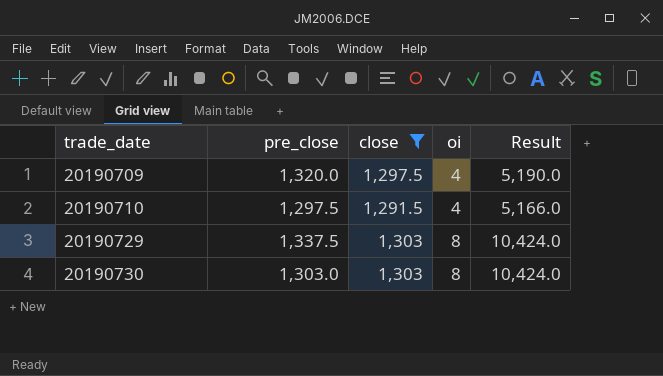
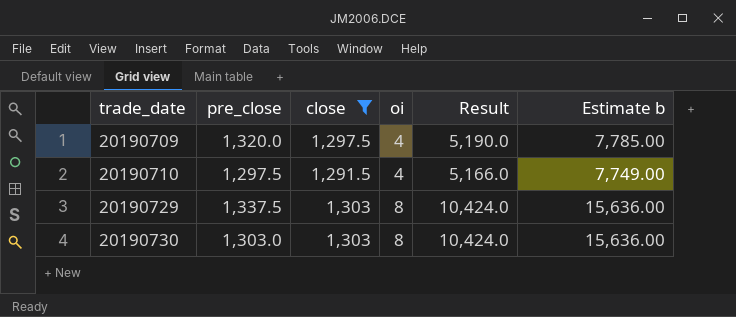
column Estimate b | formula: none -> [Result] * 1.5

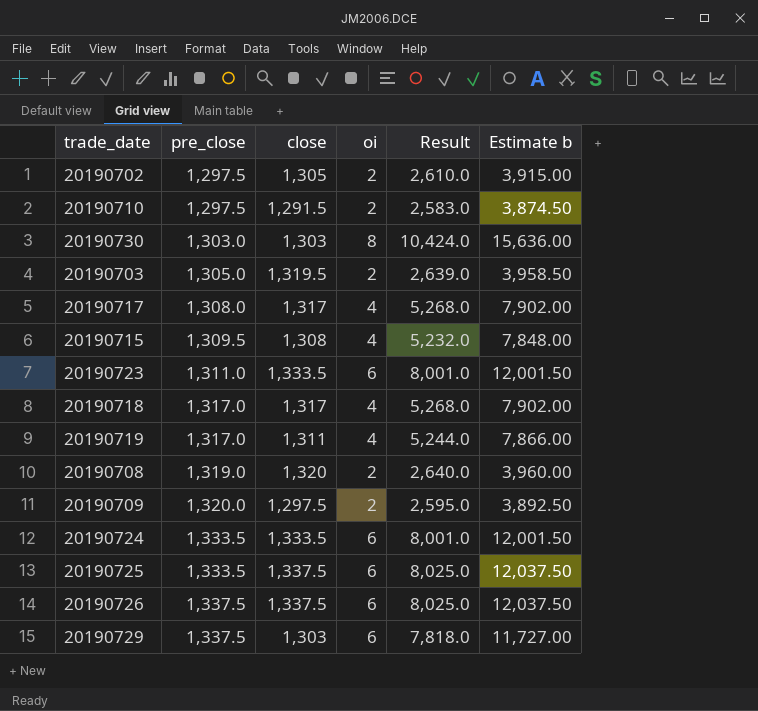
filter: close <= 1,303 -> none
row order: trade_date ascending -> pre_close ascending
20190710 | oi: 4 -> 2
20190710 | Result: 5,166.0 -> 2,583.0
20190710 | Estimate b: 7,749.00 -> 3,874.50
20190709 | oi: 4 -> 2
20190709 | Result: 5,190.0 -> 2,595.0
20190709 | Estimate b: 7,785.00 -> 3,892.50
20190729 | oi: 8 -> 6
20190729 | Result: 10,424.0 -> 7,818.0
20190729 | Estimate b: 15,636.00 -> 11,727.00

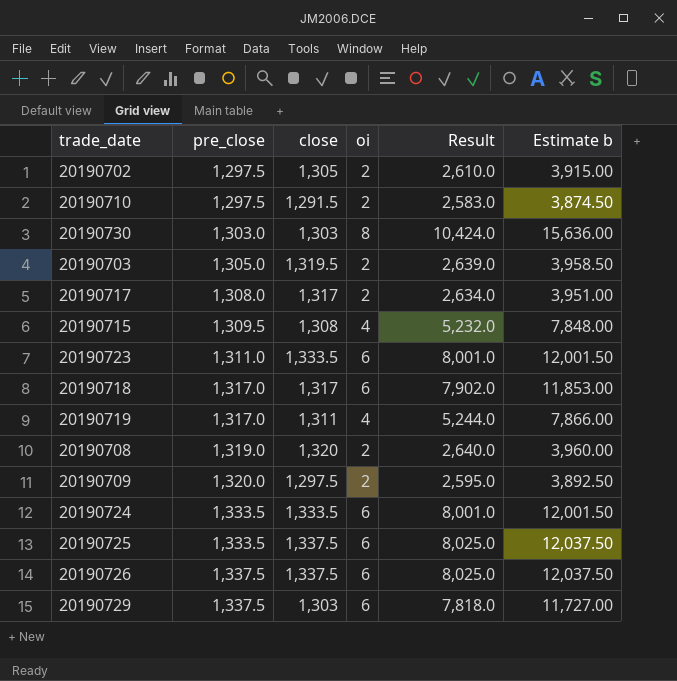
20190717 | oi: 4 -> 2
20190717 | Result: 5,268.0 -> 2,634.0
20190717 | Estimate b: 7,902.00 -> 3,951.00
20190718 | oi: 4 -> 6
20190718 | Result: 5,268.0 -> 7,902.0
20190718 | Estimate b: 7,902.00 -> 11,853.00

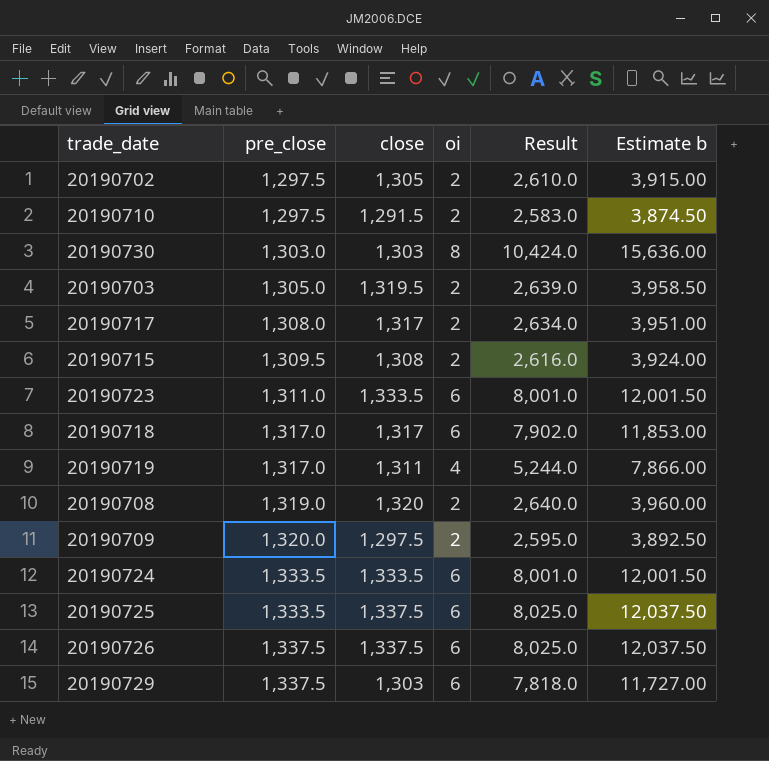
20190715 | oi: 4 -> 2
20190715 | Result: 5,232.0 -> 2,616.0
20190715 | Estimate b: 7,848.00 -> 3,924.00

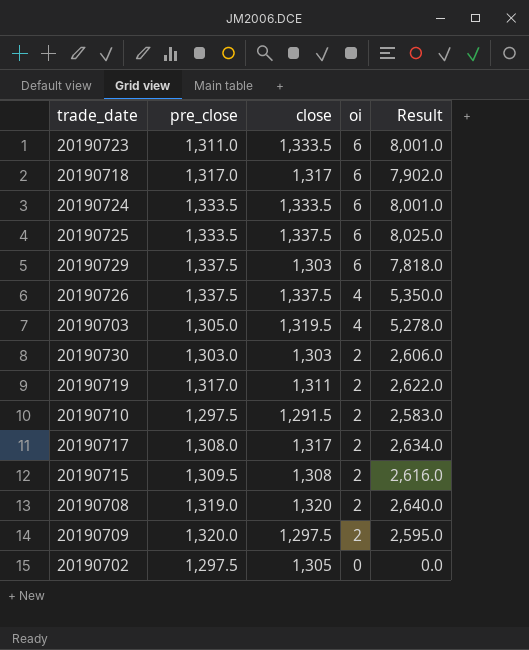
row order: pre_close ascending -> oi descending
column Estimate b | formula: [Result] * 1.5 -> none
20190726 | oi: 6 -> 4
20190726 | Result: 8,025.0 -> 5,350.0
20190703 | oi: 2 -> 4
20190703 | Result: 2,639.0 -> 5,278.0
20190730 | oi: 8 -> 2
20190730 | Result: 10,424.0 -> 2,606.0
20190719 | oi: 4 -> 2
20190719 | Result: 5,244.0 -> 2,622.0
20190702 | oi: 2 -> 0
20190702 | Result: 2,610.0 -> 0.0

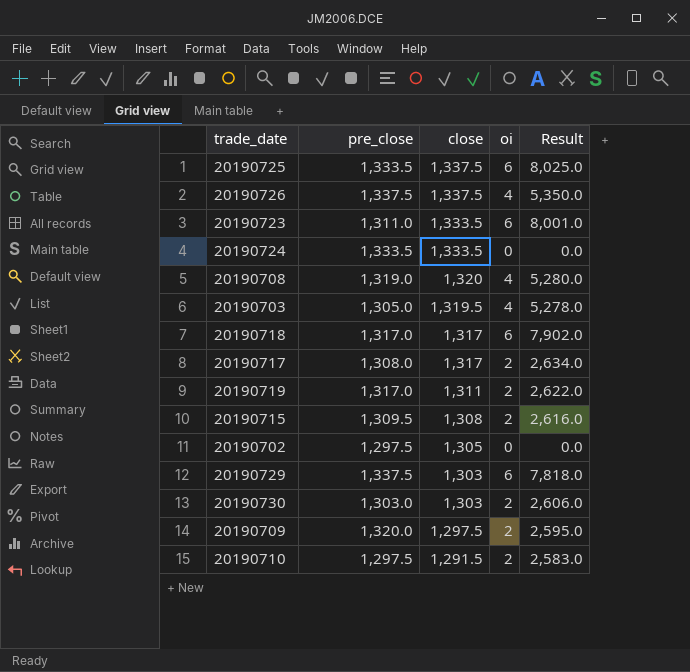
row order: oi descending -> close descending
20190724 | oi: 6 -> 0
20190724 | Result: 8,001.0 -> 0.0
20190708 | oi: 2 -> 4
20190708 | Result: 2,640.0 -> 5,280.0

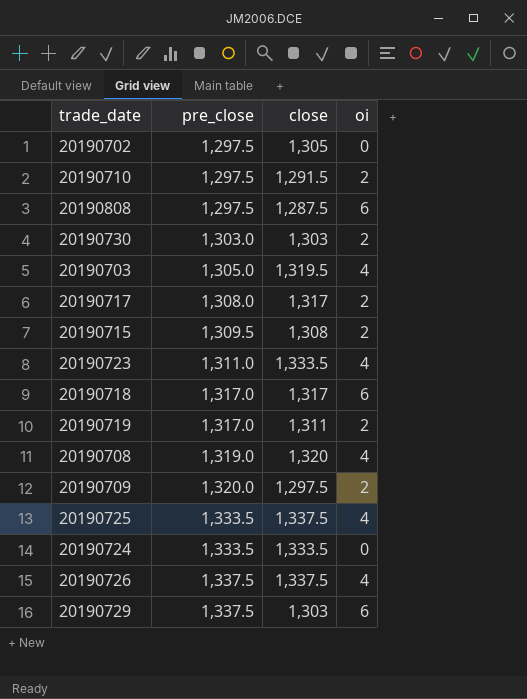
row order: close descending -> pre_close ascending
column Result | formula: [close] * [oi] -> none
row 20190808: none -> 1,297.5 | 1,287.5 | 6
20190723 | oi: 6 -> 4
20190725 | oi: 6 -> 4

